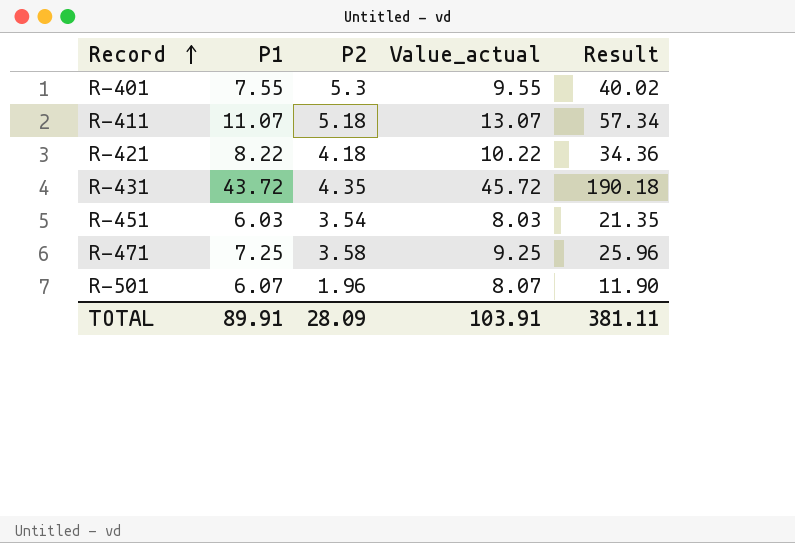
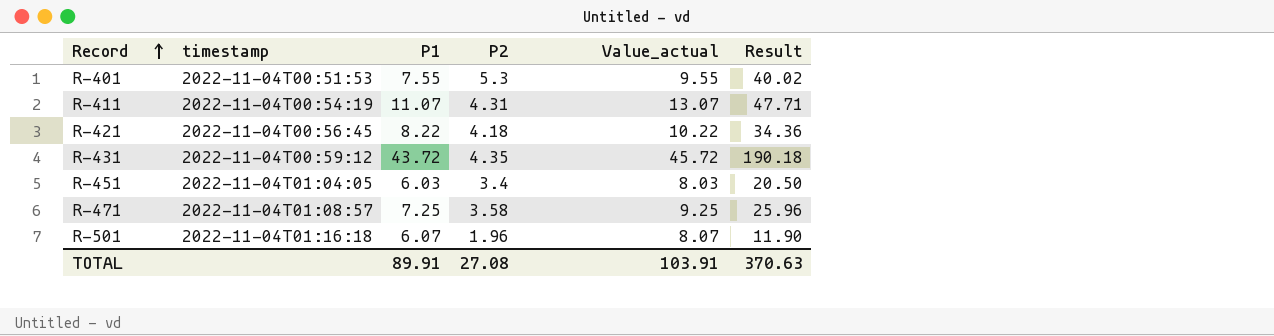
column timestamp | position: none -> 2
R-411 | P2: 5.18 -> 4.31
R-411 | Result: 57.34 -> 47.71
R-451 | P2: 3.54 -> 3.4
R-451 | Result: 21.35 -> 20.50
TOTAL | P2: 28.09 -> 27.08
TOTAL | Result: 381.11 -> 370.63

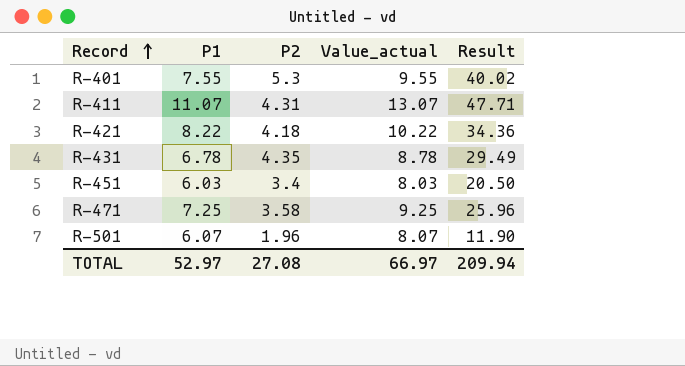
column timestamp | position: 2 -> none
R-431 | P1: 43.72 -> 6.78
R-431 | Value_actual: 45.72 -> 8.78
R-431 | Result: 190.18 -> 29.49
TOTAL | P1: 89.91 -> 52.97
TOTAL | Value_actual: 103.91 -> 66.97
TOTAL | Result: 370.63 -> 209.94

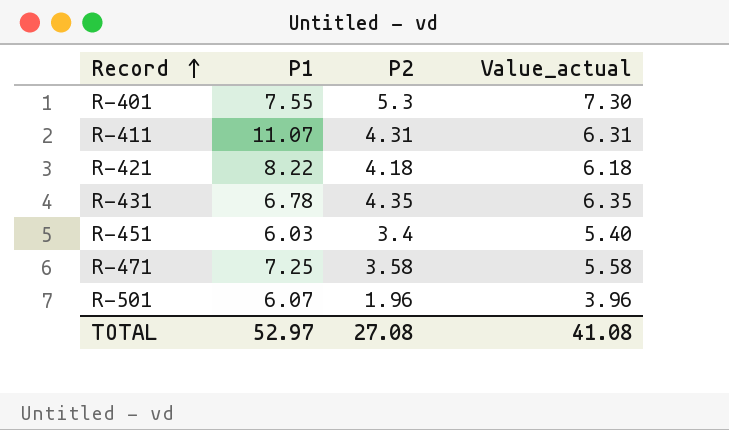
column Result | formula: [P1] * [P2] -> none
column Value_actual | formula: [P1] + 2 -> [P2] + 2
TOTAL | Value_actual: 66.97 -> 41.08

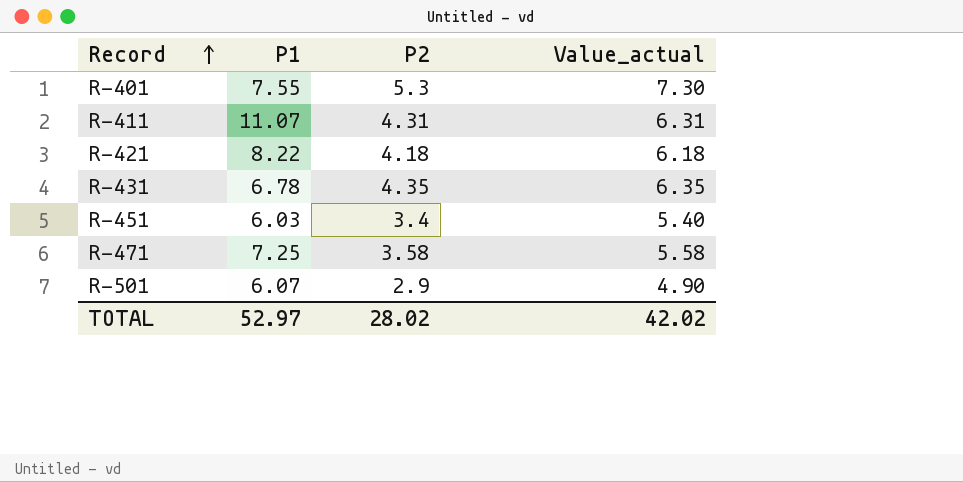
R-501 | P2: 1.96 -> 2.9
R-501 | Value_actual: 3.96 -> 4.90
TOTAL | P2: 27.08 -> 28.02
TOTAL | Value_actual: 41.08 -> 42.02

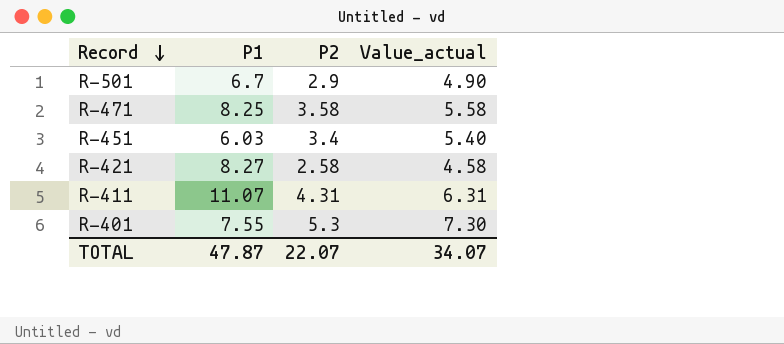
row order: Record ascending -> Record descending
row R-431: 6.78 | 4.35 | 6.35 -> none
R-501 | P1: 6.07 -> 6.7
R-471 | P1: 7.25 -> 8.25
R-421 | P1: 8.22 -> 8.27
R-421 | P2: 4.18 -> 2.58
R-421 | Value_actual: 6.18 -> 4.58
TOTAL | P1: 52.97 -> 47.87
TOTAL | P2: 28.02 -> 22.07
TOTAL | Value_actual: 42.02 -> 34.07

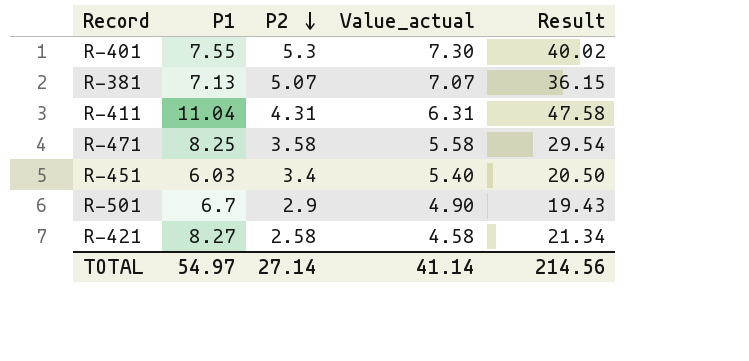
row order: Record descending -> P2 descending
column Result | formula: none -> [P1] * [P2]
row R-381: none -> 7.13 | 5.07 | 7.07 | 36.15
R-411 | P1: 11.07 -> 11.04
TOTAL | P1: 47.87 -> 54.97
TOTAL | P2: 22.07 -> 27.14
TOTAL | Value_actual: 34.07 -> 41.14

